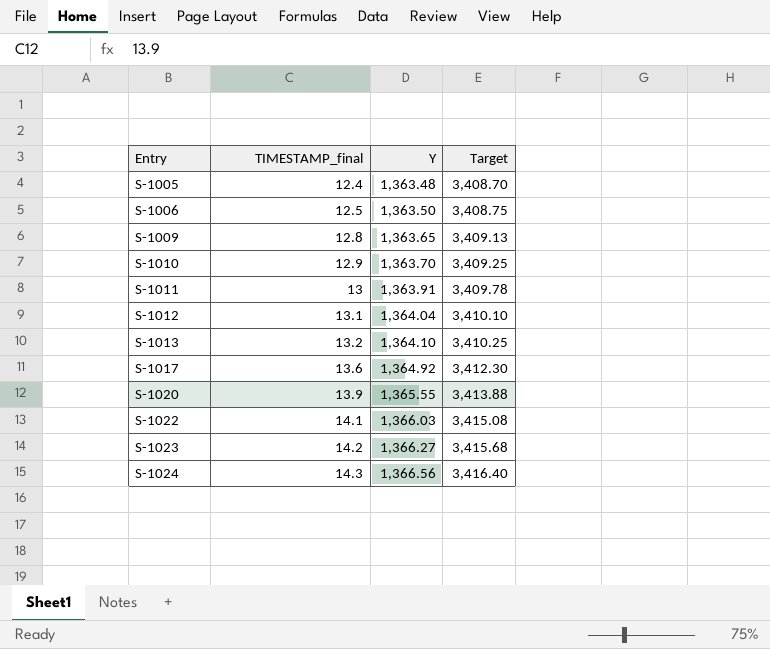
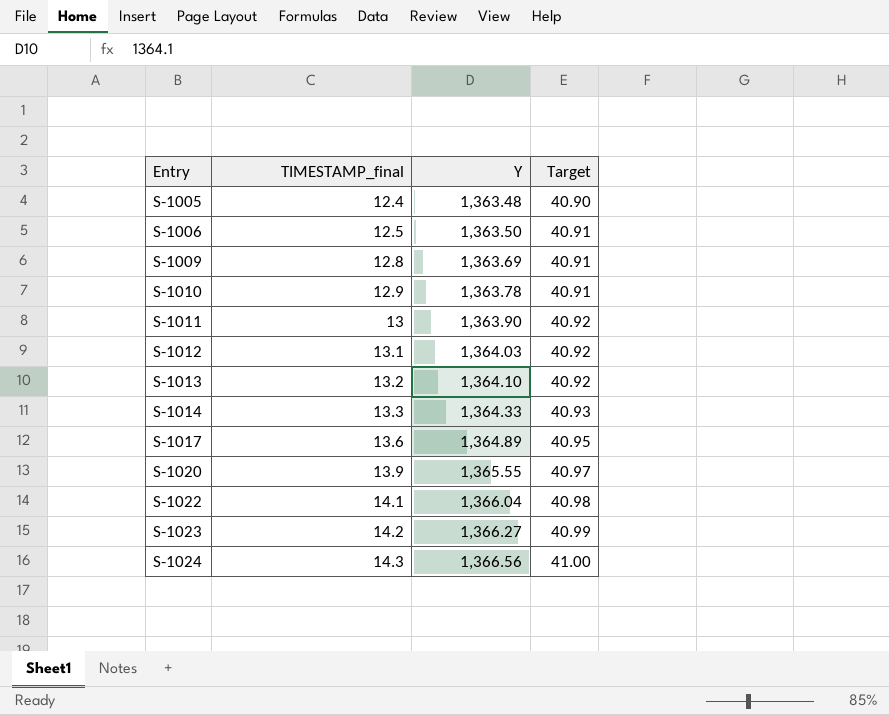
column Target | formula: [Y] * 2.5 -> [Y] * 0.03
S-1009 | Y: 1,363.65 -> 1,363.69
S-1010 | Y: 1,363.70 -> 1,363.78
S-1011 | Y: 1,363.91 -> 1,363.90
S-1012 | Y: 1,364.04 -> 1,364.03
row S-1014: none -> 13.3 | 1,364.33 | 40.93
S-1017 | Y: 1,364.92 -> 1,364.89
S-1022 | Y: 1,366.03 -> 1,366.04

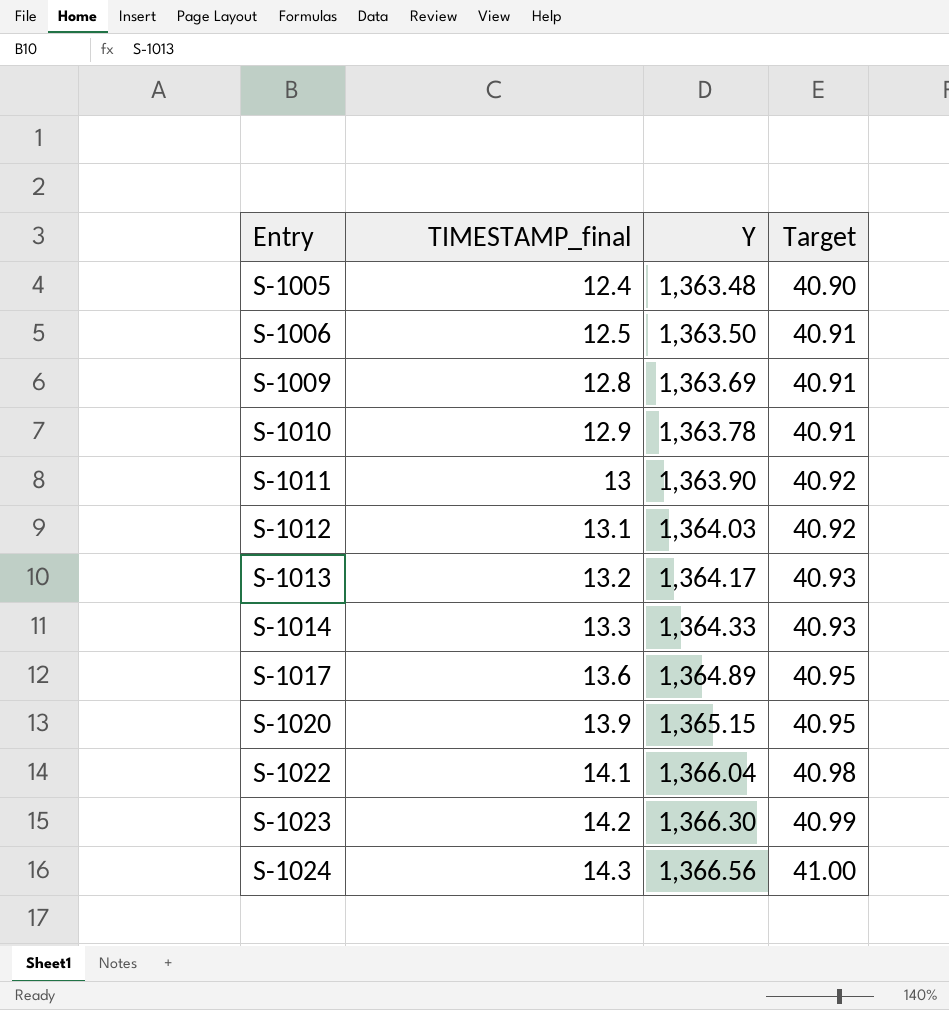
S-1013 | Y: 1,364.10 -> 1,364.17
S-1013 | Target: 40.92 -> 40.93
S-1020 | Y: 1,365.55 -> 1,365.15
S-1020 | Target: 40.97 -> 40.95
S-1023 | Y: 1,366.27 -> 1,366.30

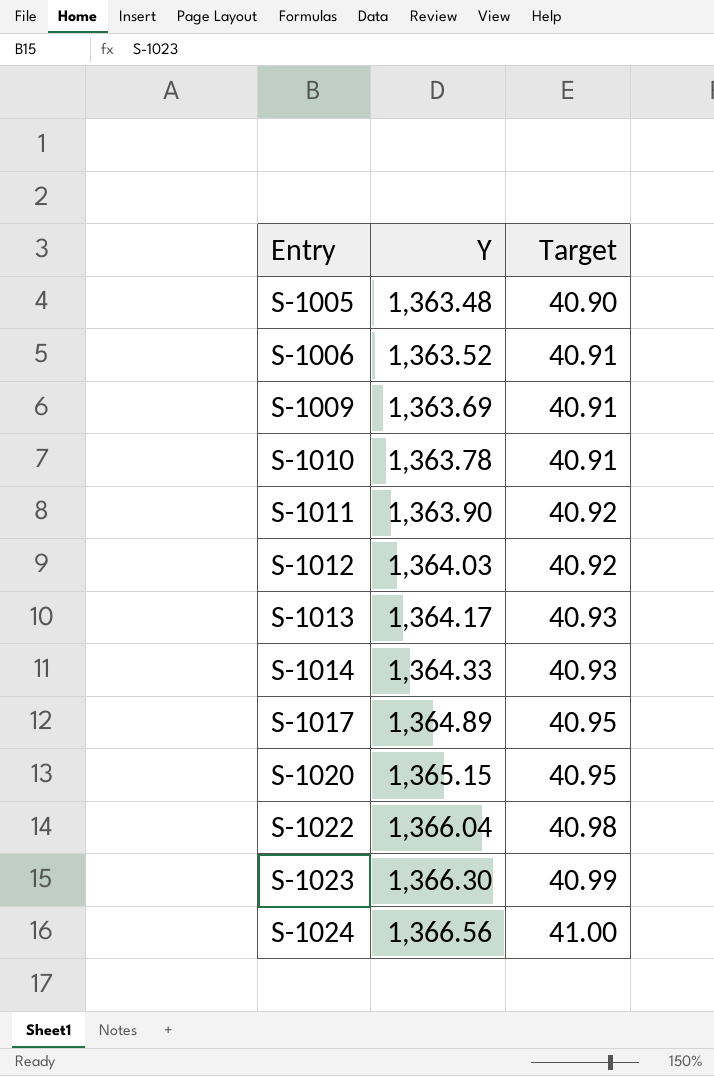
column TIMESTAMP_final | position: 2 -> none
S-1006 | Y: 1,363.50 -> 1,363.52

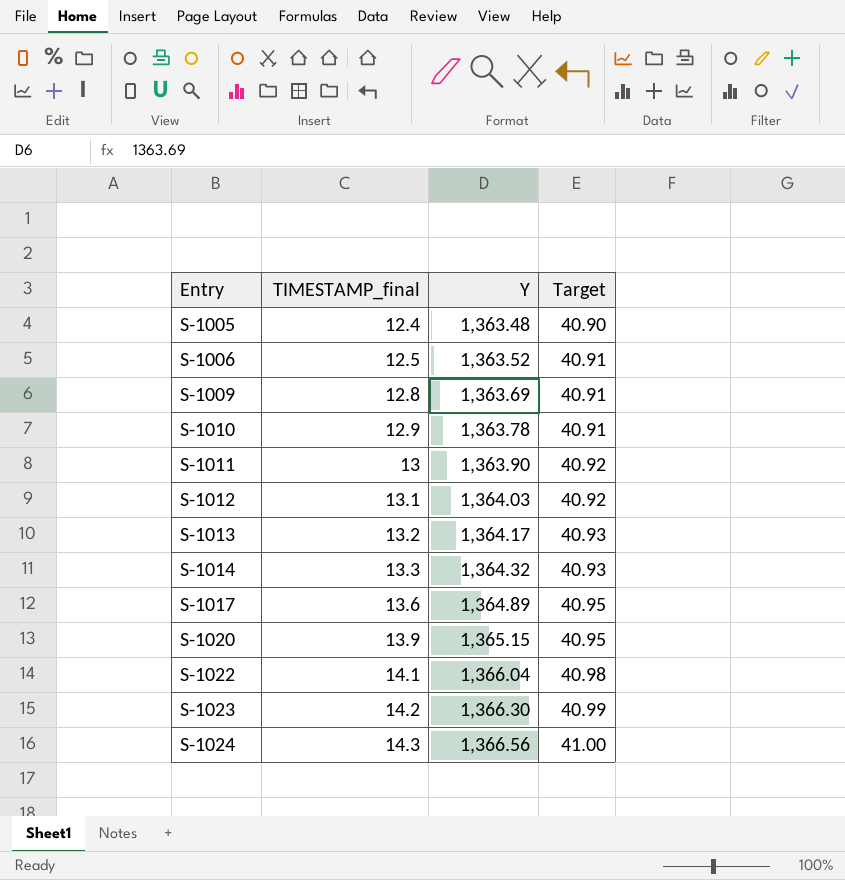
column TIMESTAMP_final | position: none -> 2
S-1014 | Y: 1,364.33 -> 1,364.32

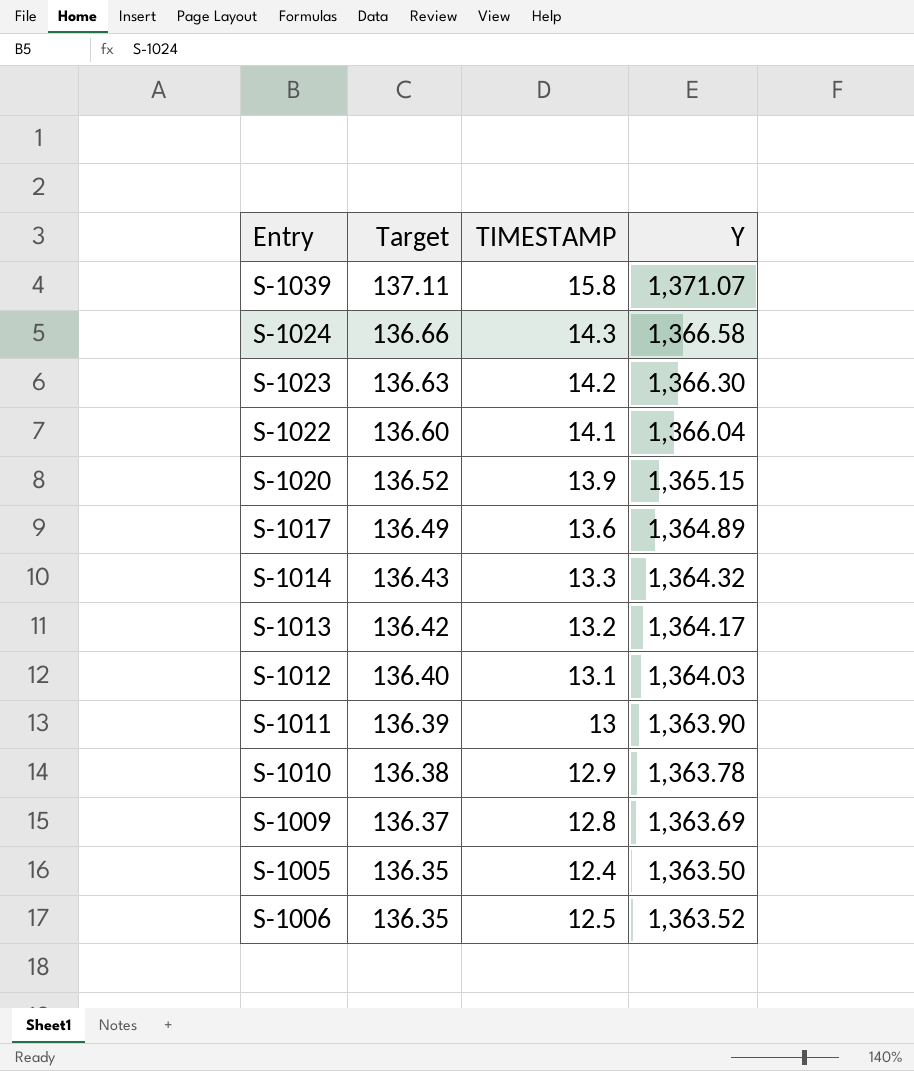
row order: Entry ascending -> Target descending
column Target | formula: [Y] * 0.03 -> [Y] * 0.1
column Target | position: 4 -> 2
column name: TIMESTAMP_final -> TIMESTAMP
row S-1039: none -> 137.11 | 15.8 | 1,371.07
S-1024 | Y: 1,366.56 -> 1,366.58
S-1005 | Y: 1,363.48 -> 1,363.50

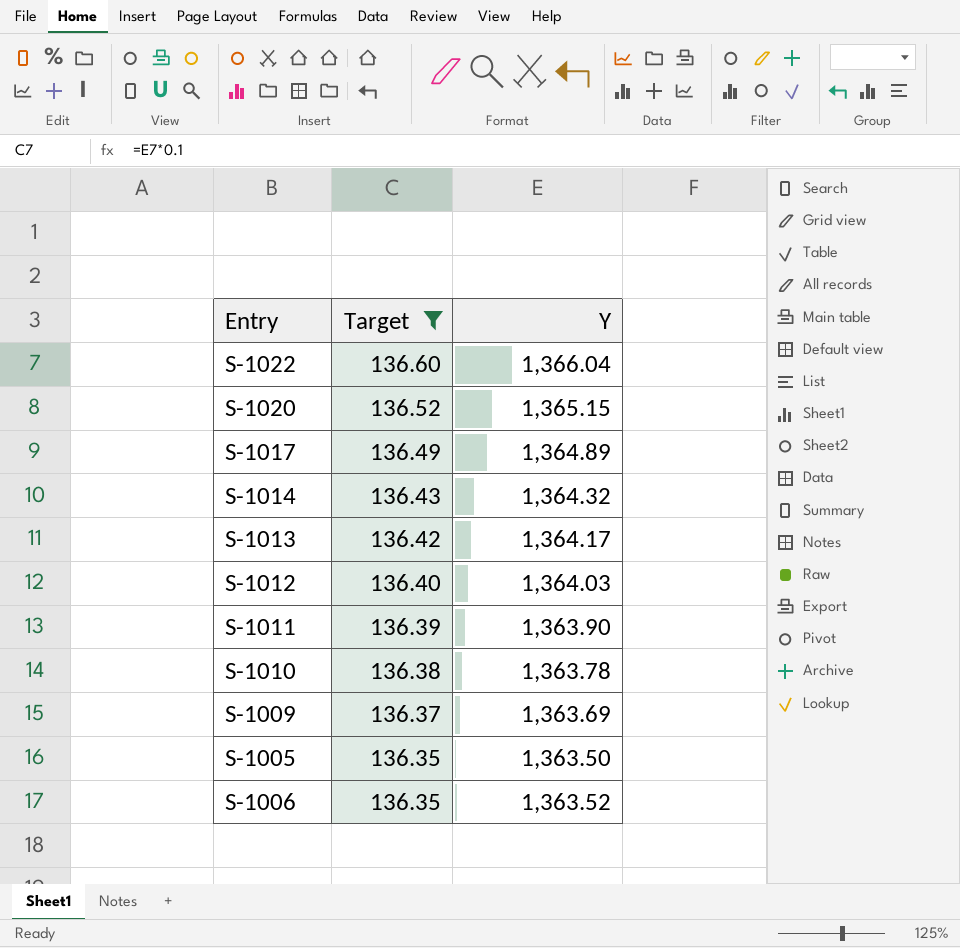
filter: none -> Target <= 136.60
column TIMESTAMP | position: 3 -> none

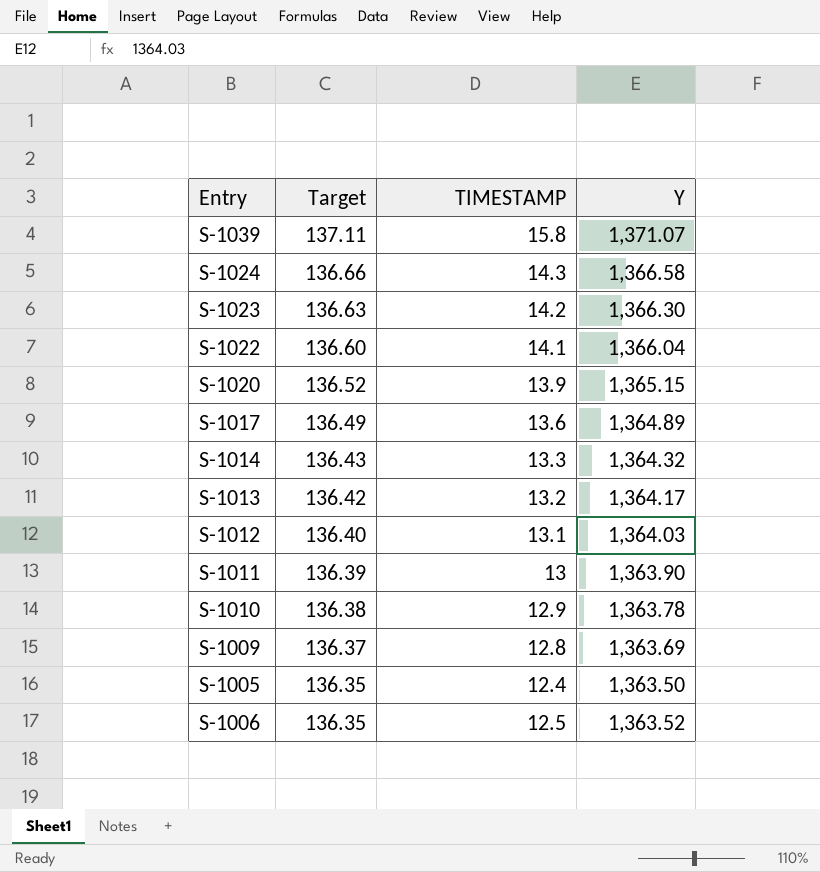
filter: Target <= 136.60 -> none
column TIMESTAMP | position: none -> 3

